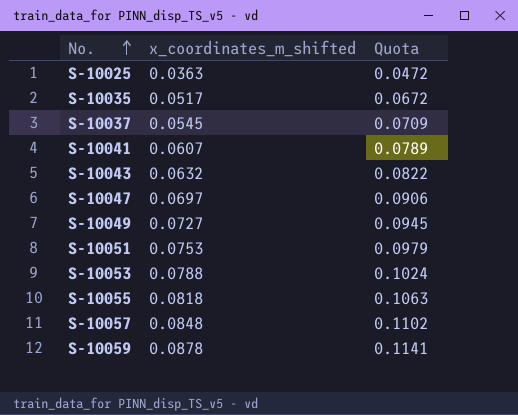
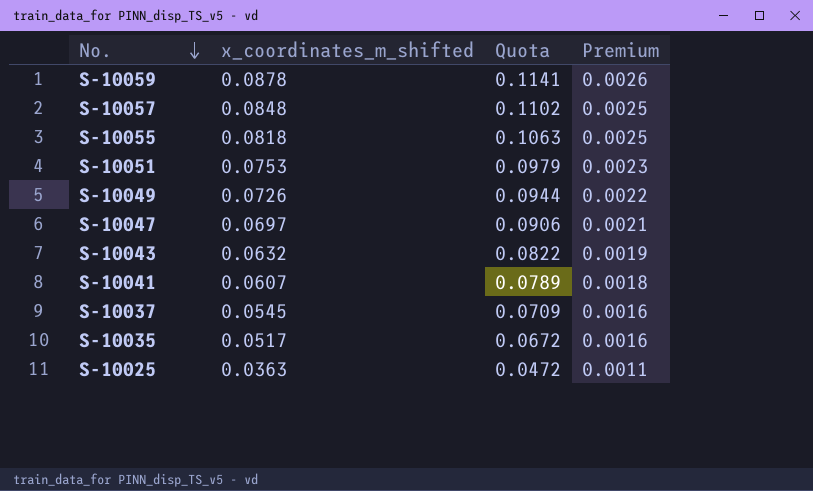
row order: No. ascending -> No. descending
column Premium | formula: none -> [x_coordinates_m_shifted] * 0.03
row S-10053: 0.0788 | 0.1024 -> none
S-10049 | x_coordinates_m_shifted: 0.0727 -> 0.0726
S-10049 | Quota: 0.0945 -> 0.0944

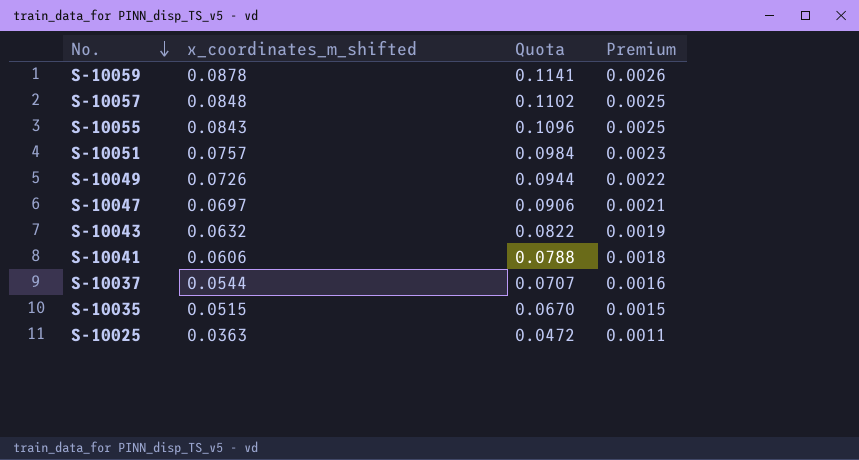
S-10055 | x_coordinates_m_shifted: 0.0818 -> 0.0843
S-10055 | Quota: 0.1063 -> 0.1096
S-10051 | x_coordinates_m_shifted: 0.0753 -> 0.0757
S-10051 | Quota: 0.0979 -> 0.0984
S-10041 | x_coordinates_m_shifted: 0.0607 -> 0.0606
S-10041 | Quota: 0.0789 -> 0.0788
S-10037 | x_coordinates_m_shifted: 0.0545 -> 0.0544
S-10037 | Quota: 0.0709 -> 0.0707
S-10035 | x_coordinates_m_shifted: 0.0517 -> 0.0515
S-10035 | Quota: 0.0672 -> 0.0670
S-10035 | Premium: 0.0016 -> 0.0015

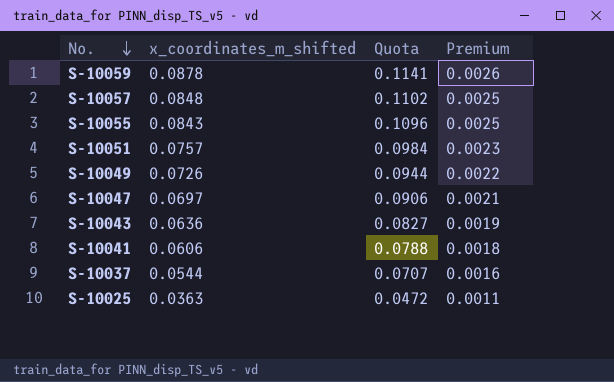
row S-10035: 0.0515 | 0.0670 | 0.0015 -> none
S-10043 | x_coordinates_m_shifted: 0.0632 -> 0.0636
S-10043 | Quota: 0.0822 -> 0.0827

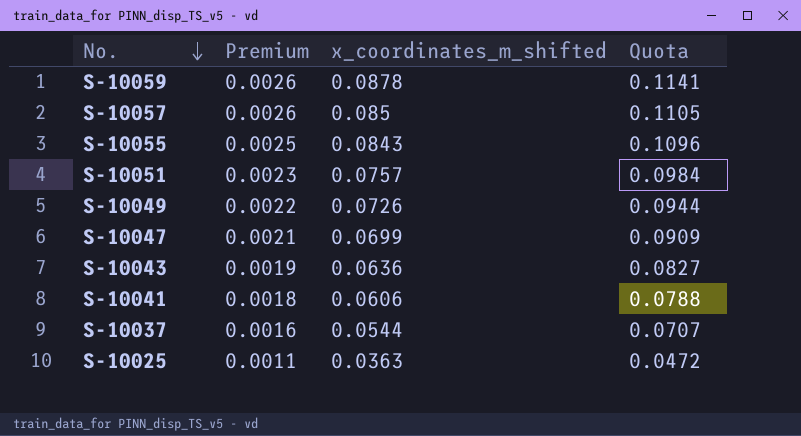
column Premium | position: 4 -> 2
S-10057 | Premium: 0.0025 -> 0.0026
S-10057 | x_coordinates_m_shifted: 0.0848 -> 0.085
S-10057 | Quota: 0.1102 -> 0.1105
S-10047 | x_coordinates_m_shifted: 0.0697 -> 0.0699
S-10047 | Quota: 0.0906 -> 0.0909

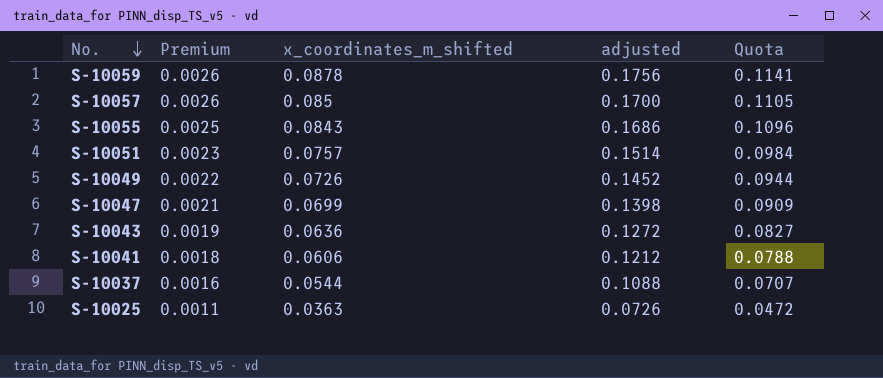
column adjusted | formula: none -> [x_coordinates_m_shifted] * 2

